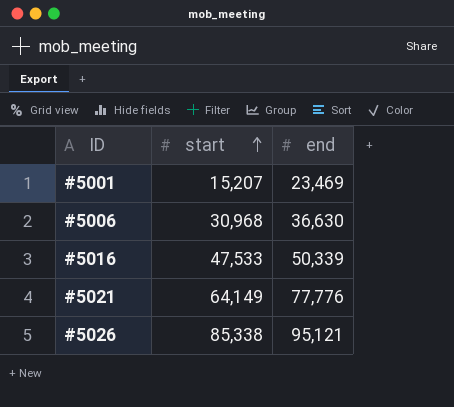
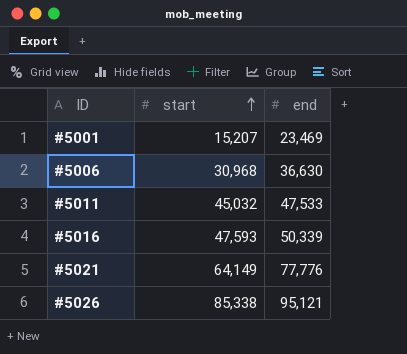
row #5011: none -> 45,032 | 47,533
#5016 | start: 47,533 -> 47,593

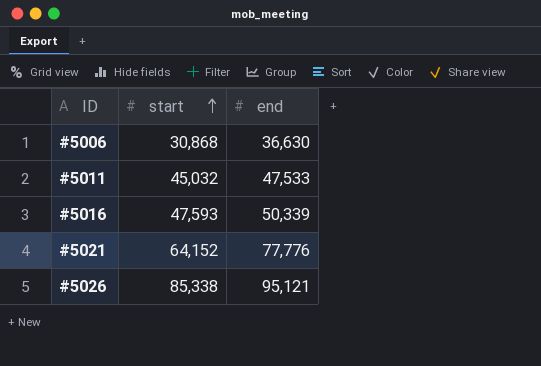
row #5001: 15,207 | 23,469 -> none
#5006 | start: 30,968 -> 30,868
#5021 | start: 64,149 -> 64,152

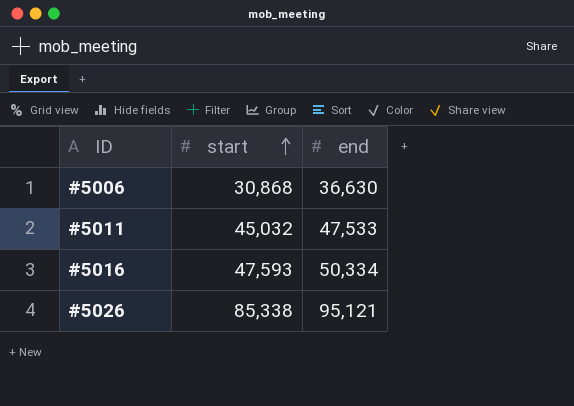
row #5021: 64,152 | 77,776 -> none
#5016 | end: 50,339 -> 50,334

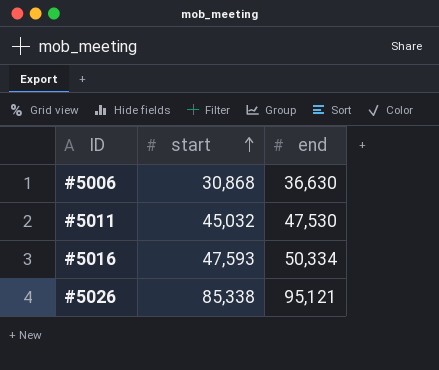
#5011 | end: 47,533 -> 47,530

